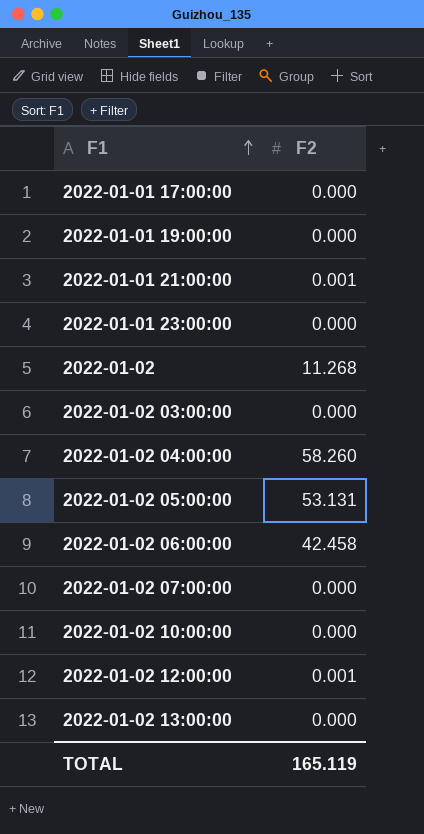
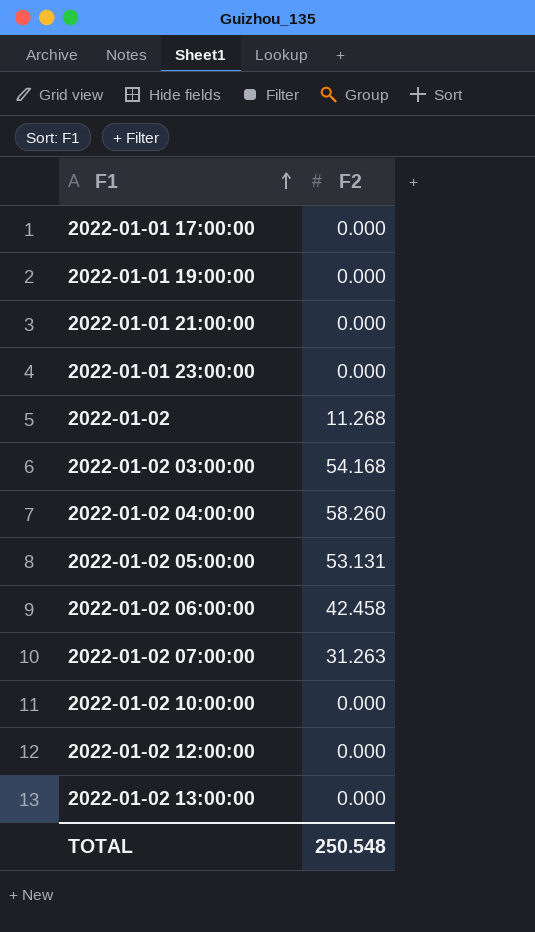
2022-01-01 21:00:00 | F2: 0.001 -> 0.000
2022-01-02 03:00:00 | F2: 0.000 -> 54.168
2022-01-02 07:00:00 | F2: 0.000 -> 31.263
2022-01-02 12:00:00 | F2: 0.001 -> 0.000
TOTAL | F2: 165.119 -> 250.548

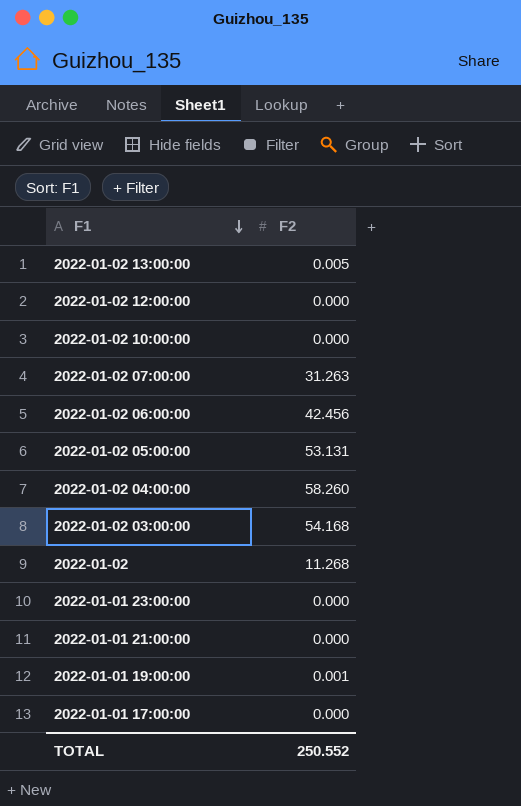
row order: F1 ascending -> F1 descending
2022-01-02 13:00:00 | F2: 0.000 -> 0.005
2022-01-02 06:00:00 | F2: 42.458 -> 42.456
2022-01-01 19:00:00 | F2: 0.000 -> 0.001
TOTAL | F2: 250.548 -> 250.552

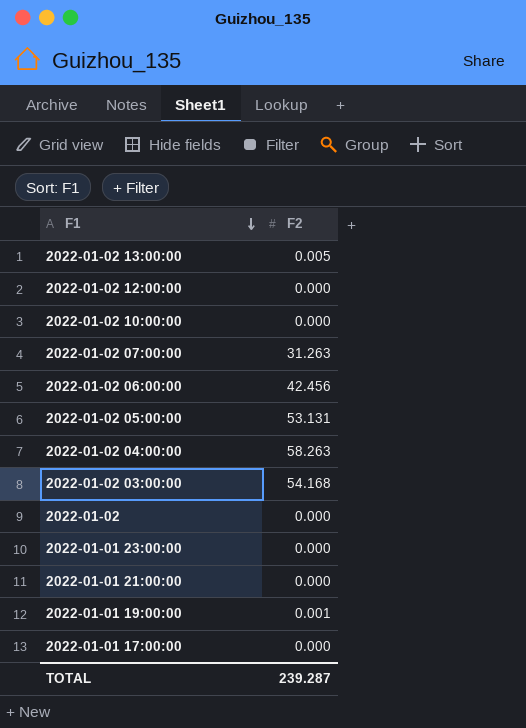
2022-01-02 04:00:00 | F2: 58.260 -> 58.263
2022-01-02 | F2: 11.268 -> 0.000
TOTAL | F2: 250.552 -> 239.287

